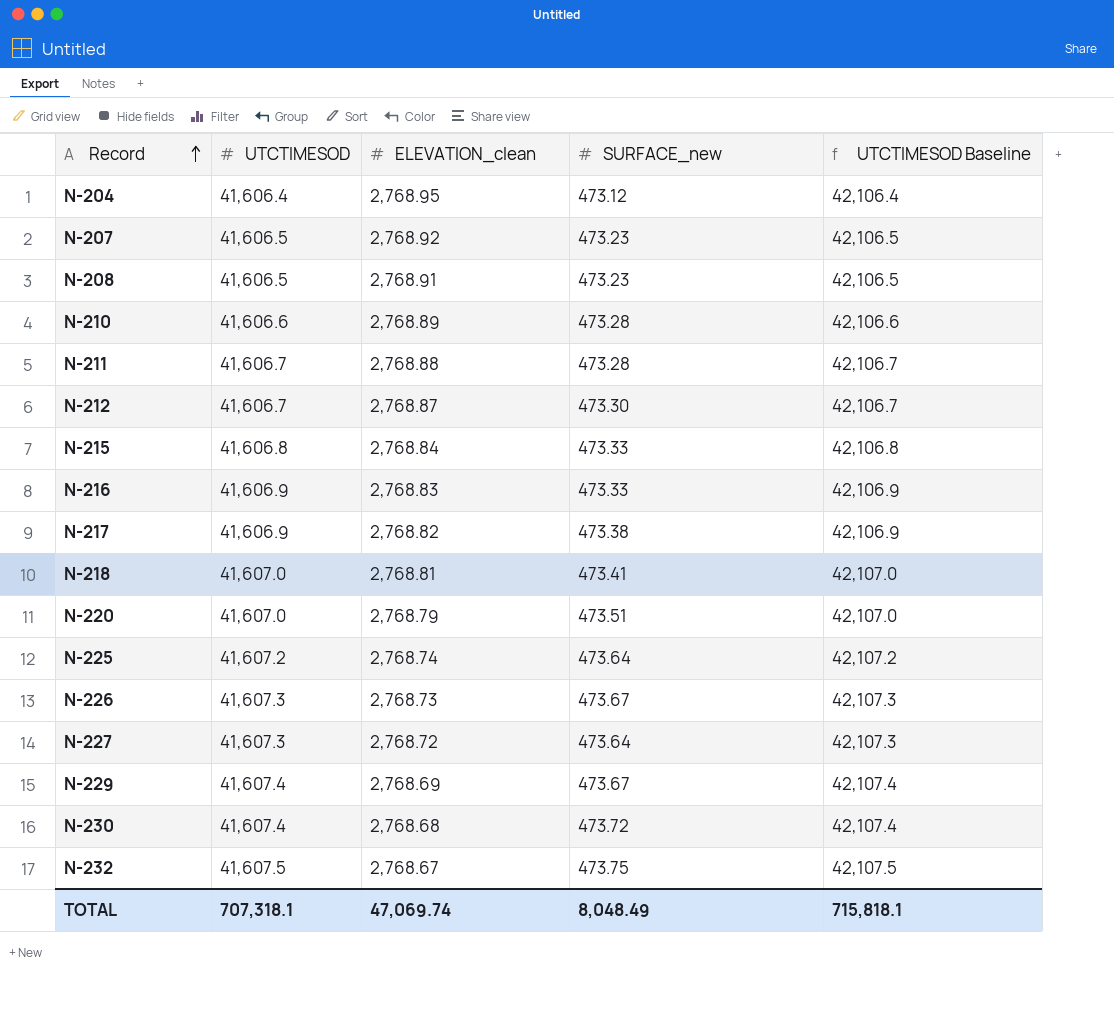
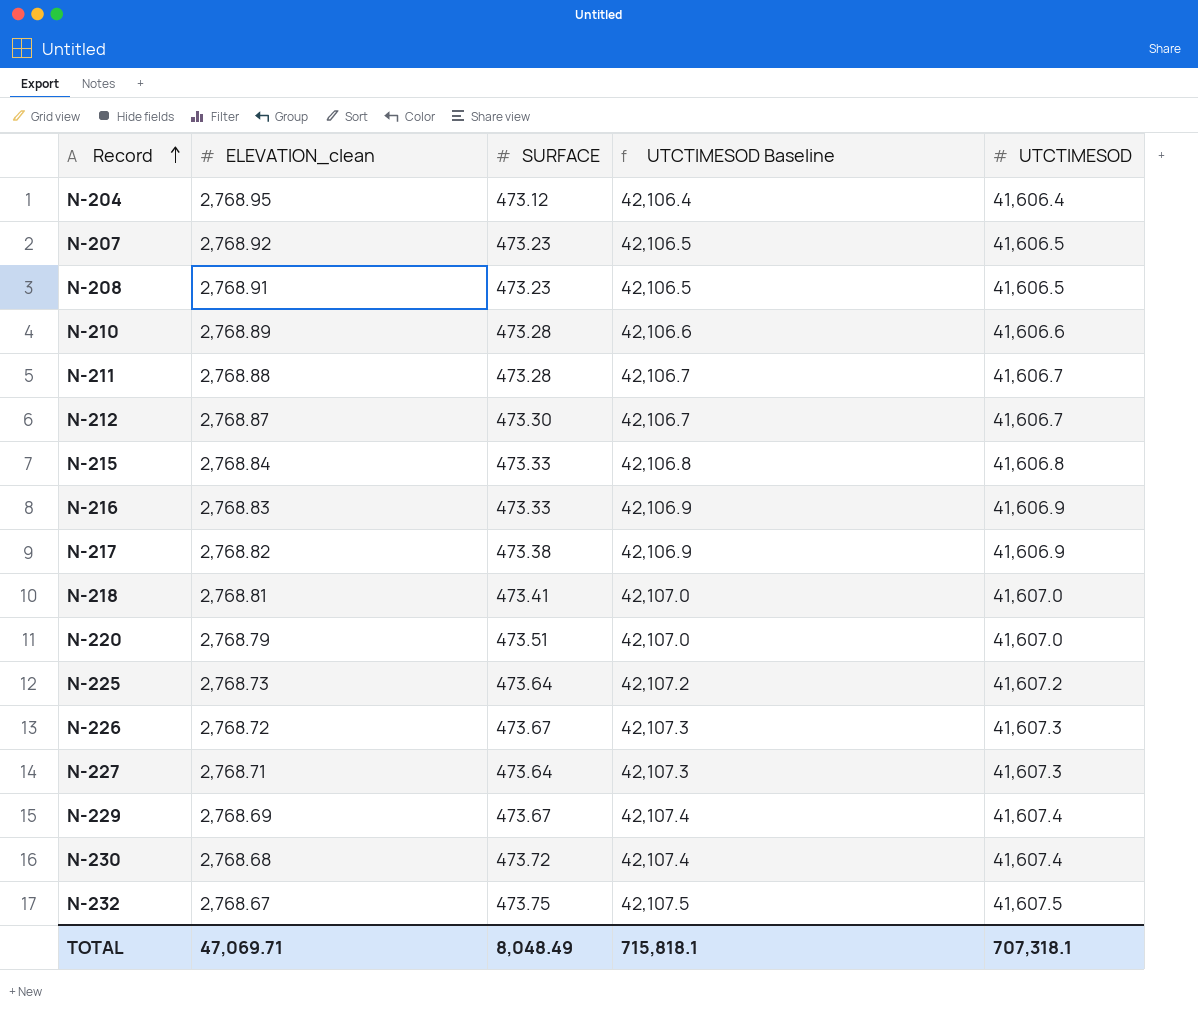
column name: SURFACE_new -> SURFACE
column UTCTIMESOD | position: 2 -> 5
N-225 | ELEVATION_clean: 2,768.74 -> 2,768.73
N-226 | ELEVATION_clean: 2,768.73 -> 2,768.72
N-227 | ELEVATION_clean: 2,768.72 -> 2,768.71
TOTAL | ELEVATION_clean: 47,069.74 -> 47,069.71

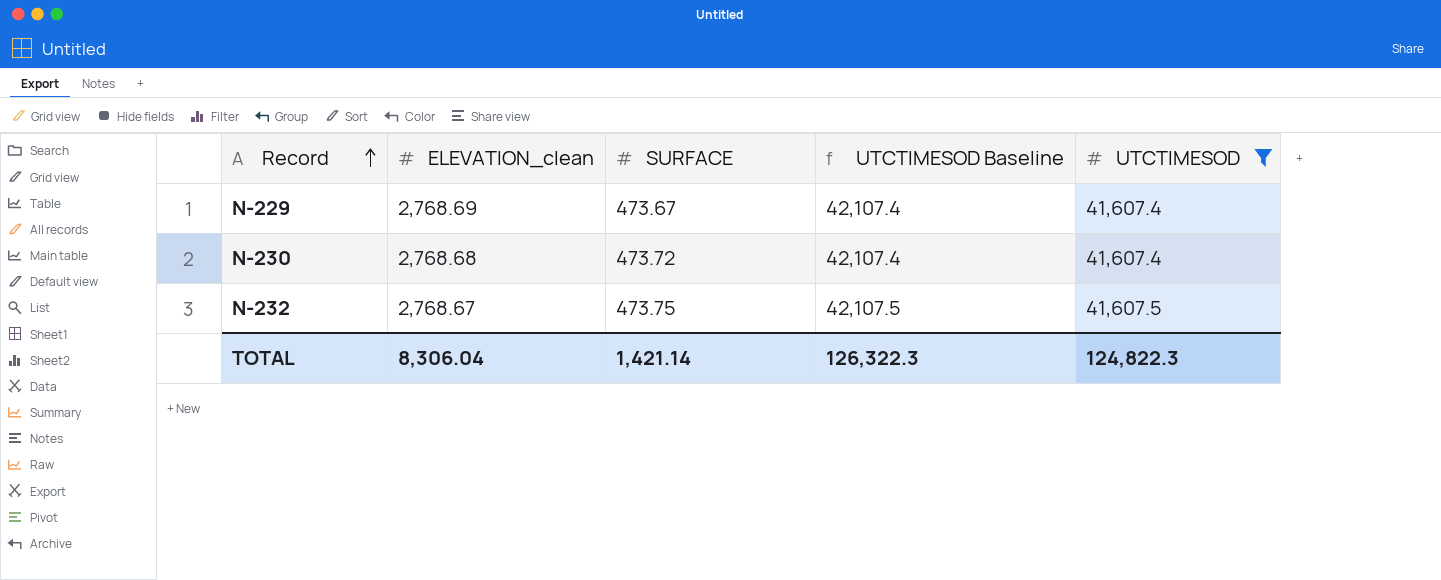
filter: none -> UTCTIMESOD >= 41,607.4
TOTAL | ELEVATION_clean: 47,069.71 -> 8,306.04
TOTAL | SURFACE: 8,048.49 -> 1,421.14
TOTAL | UTCTIMESOD Baseline: 715,818.1 -> 126,322.3
TOTAL | UTCTIMESOD: 707,318.1 -> 124,822.3

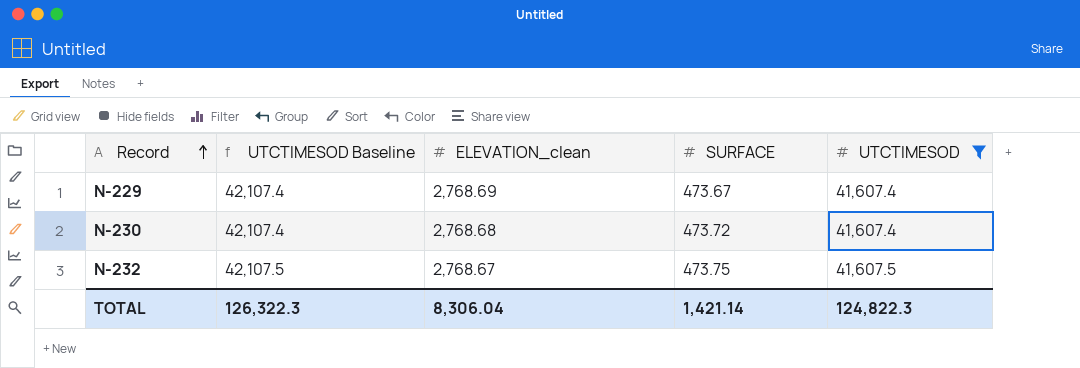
column UTCTIMESOD Baseline | position: 4 -> 2

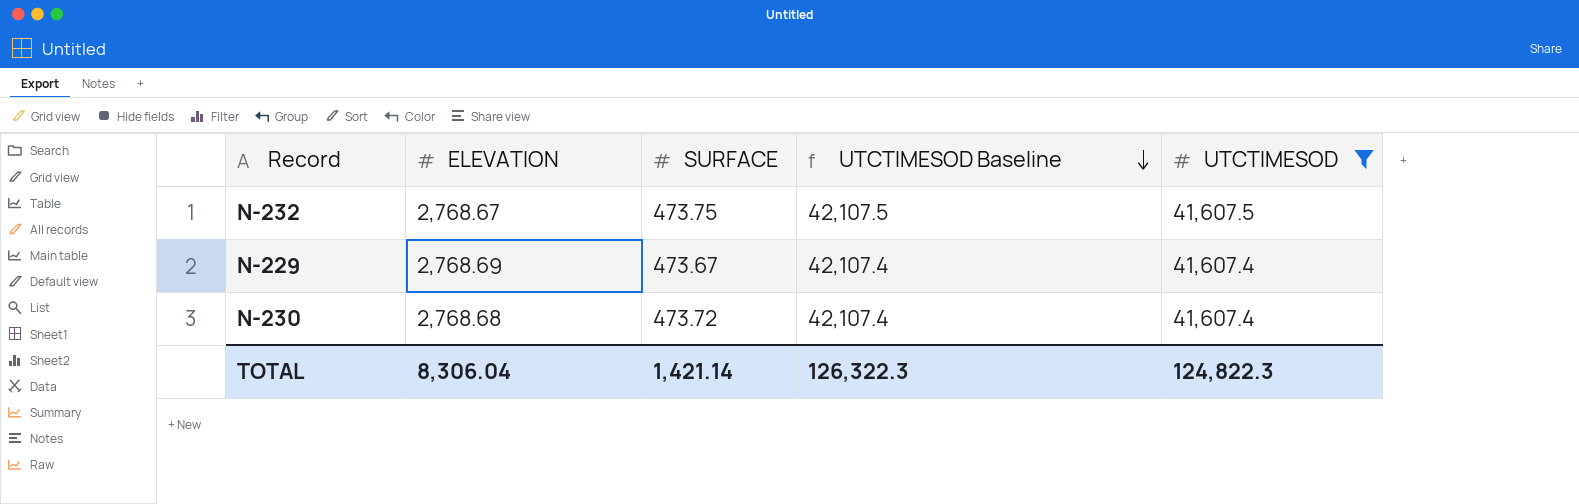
row order: Record ascending -> UTCTIMESOD Baseline descending
column name: ELEVATION_clean -> ELEVATION
column UTCTIMESOD Baseline | position: 2 -> 4

